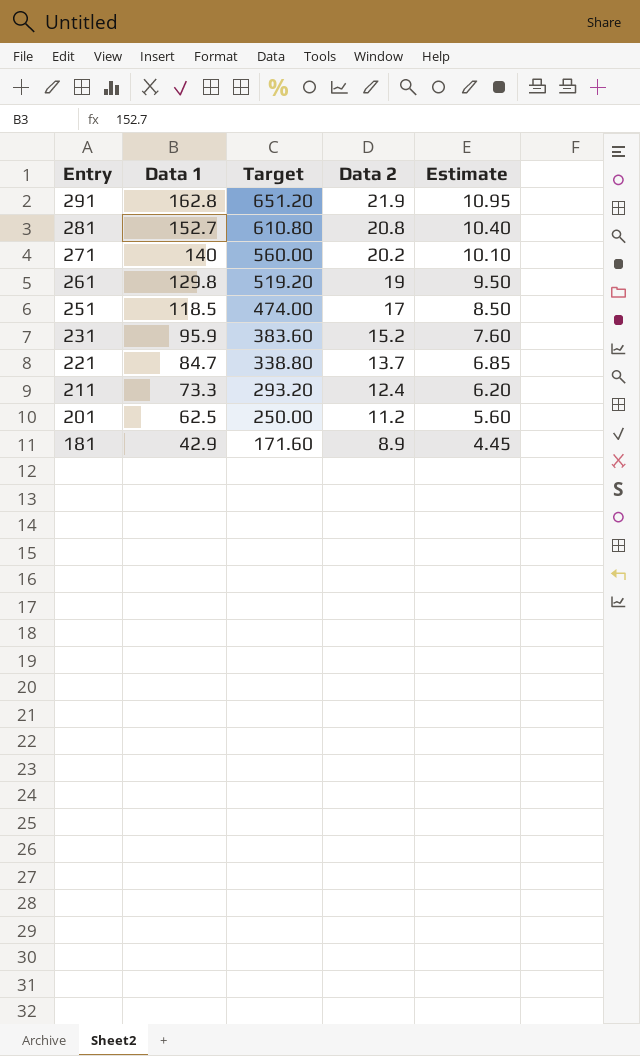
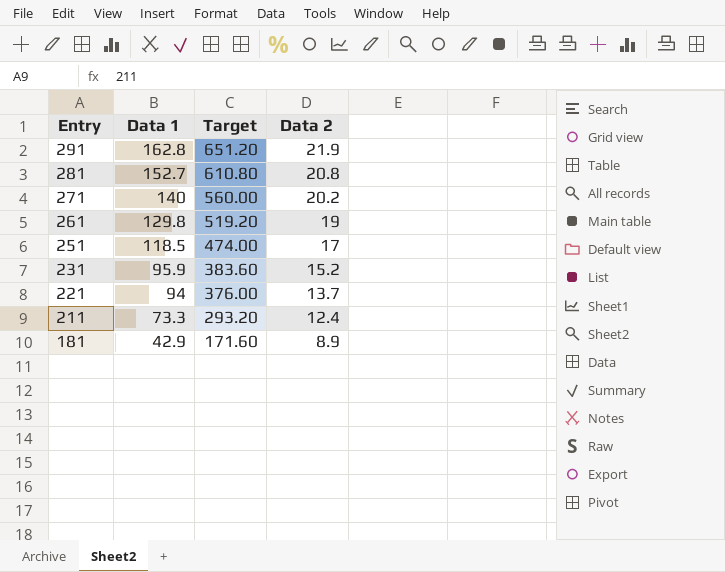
column Estimate | formula: [Data 2] * 0.5 -> none
row 201: 62.5 | 250.00 | 11.2 | 5.60 -> none
221 | Data 1: 84.7 -> 94
221 | Target: 338.80 -> 376.00

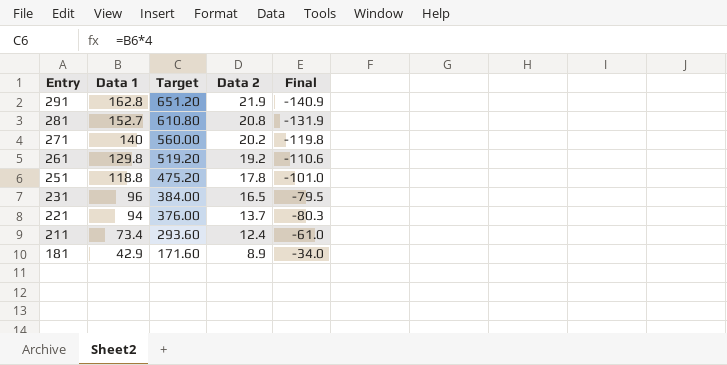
column Final | formula: none -> [Data 2] - [Data 1]
261 | Data 2: 19 -> 19.2
251 | Data 1: 118.5 -> 118.8
251 | Target: 474.00 -> 475.20
251 | Data 2: 17 -> 17.8
231 | Data 1: 95.9 -> 96
231 | Target: 383.60 -> 384.00
231 | Data 2: 15.2 -> 16.5
211 | Data 1: 73.3 -> 73.4
211 | Target: 293.20 -> 293.60

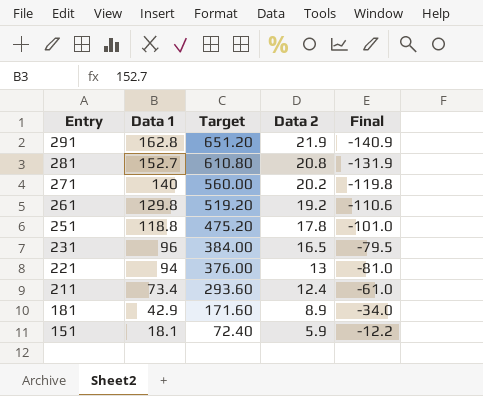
221 | Data 2: 13.7 -> 13
221 | Final: -80.3 -> -81.0
row 151: none -> 18.1 | 72.40 | 5.9 | -12.2

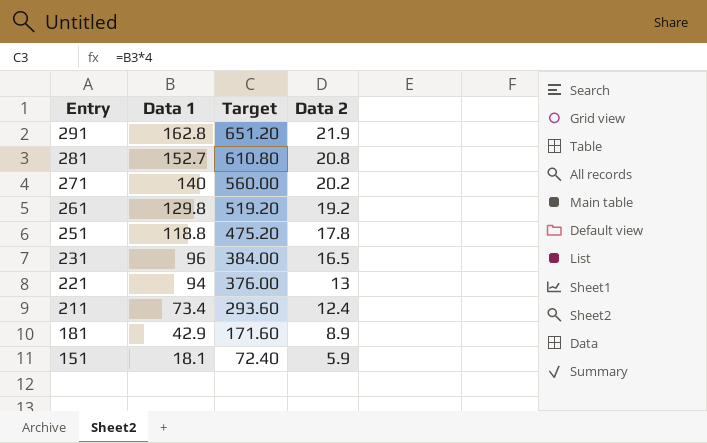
column Final | formula: [Data 2] - [Data 1] -> none

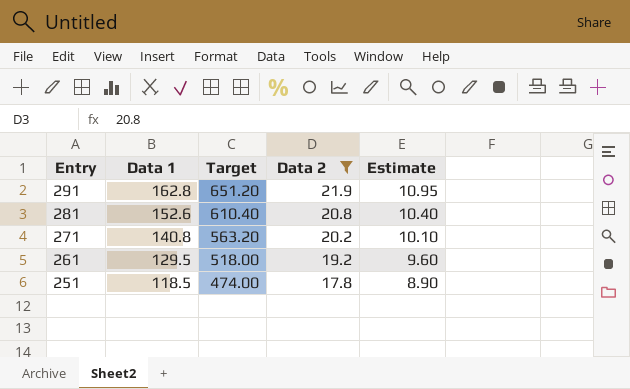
filter: none -> Data 2 >= 17.8
column Estimate | formula: none -> [Data 2] * 0.5
281 | Data 1: 152.7 -> 152.6
281 | Target: 610.80 -> 610.40
271 | Data 1: 140 -> 140.8
271 | Target: 560.00 -> 563.20
261 | Data 1: 129.8 -> 129.5
261 | Target: 519.20 -> 518.00
251 | Data 1: 118.8 -> 118.5
251 | Target: 475.20 -> 474.00

